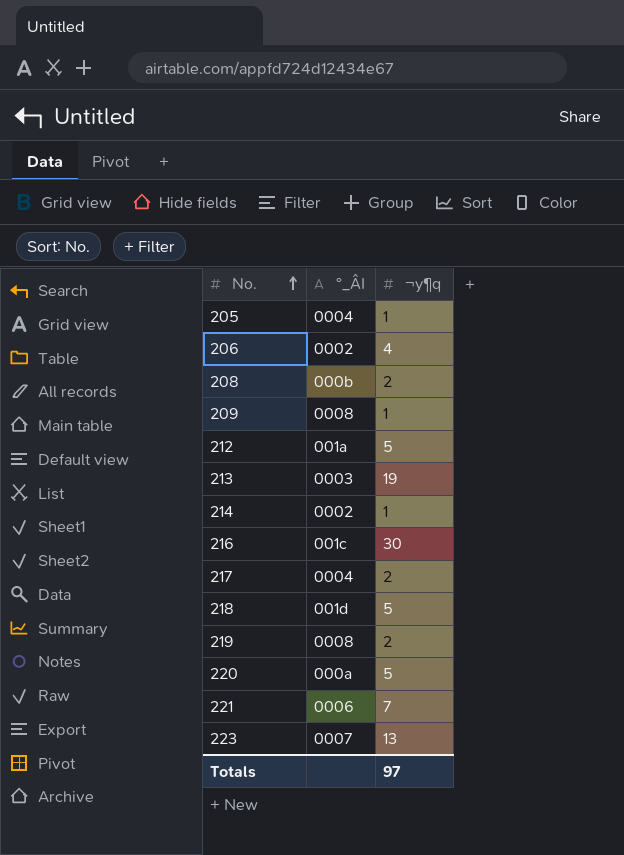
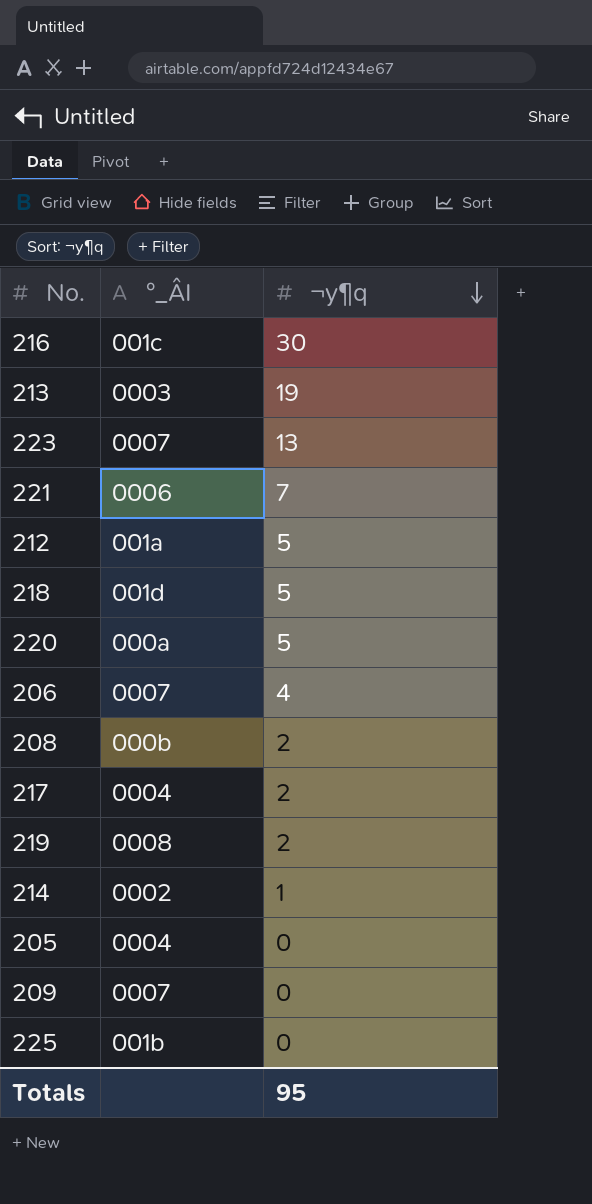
row order: No. ascending -> ¬y¶q descending
206 | °_ÂI: 0002 -> 0007
205 | ¬y¶q: 1 -> 0
209 | °_ÂI: 0008 -> 0007
209 | ¬y¶q: 1 -> 0
row 225: none -> 001b | 0
Totals | ¬y¶q: 97 -> 95

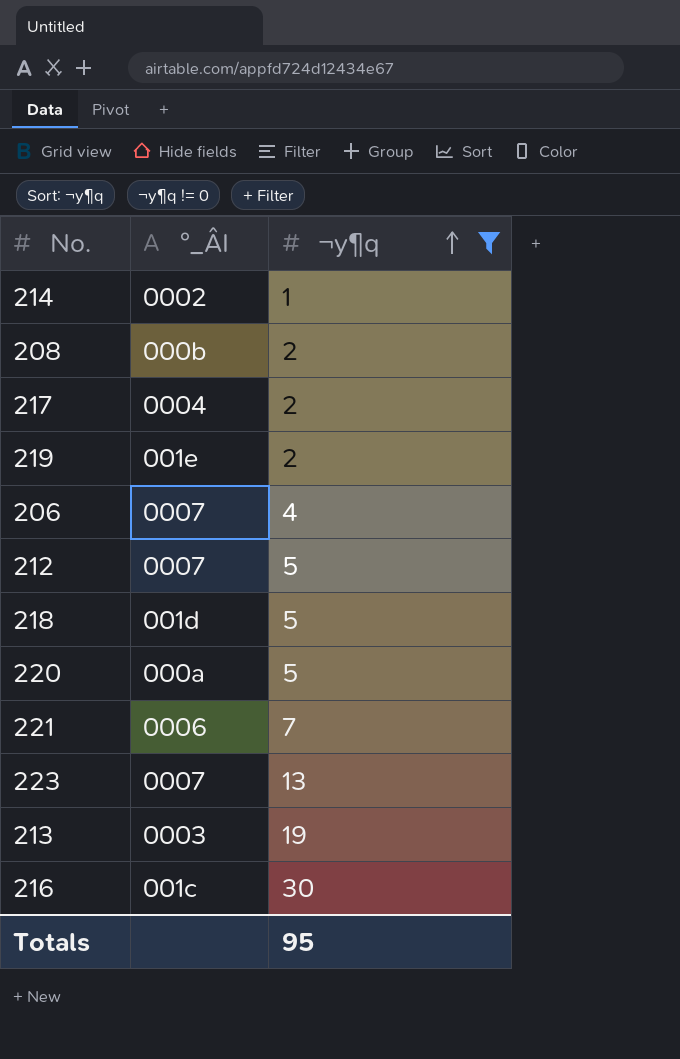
filter: none -> ¬y¶q != 0
row order: ¬y¶q descending -> ¬y¶q ascending
219 | °_ÂI: 0008 -> 001e
212 | °_ÂI: 001a -> 0007

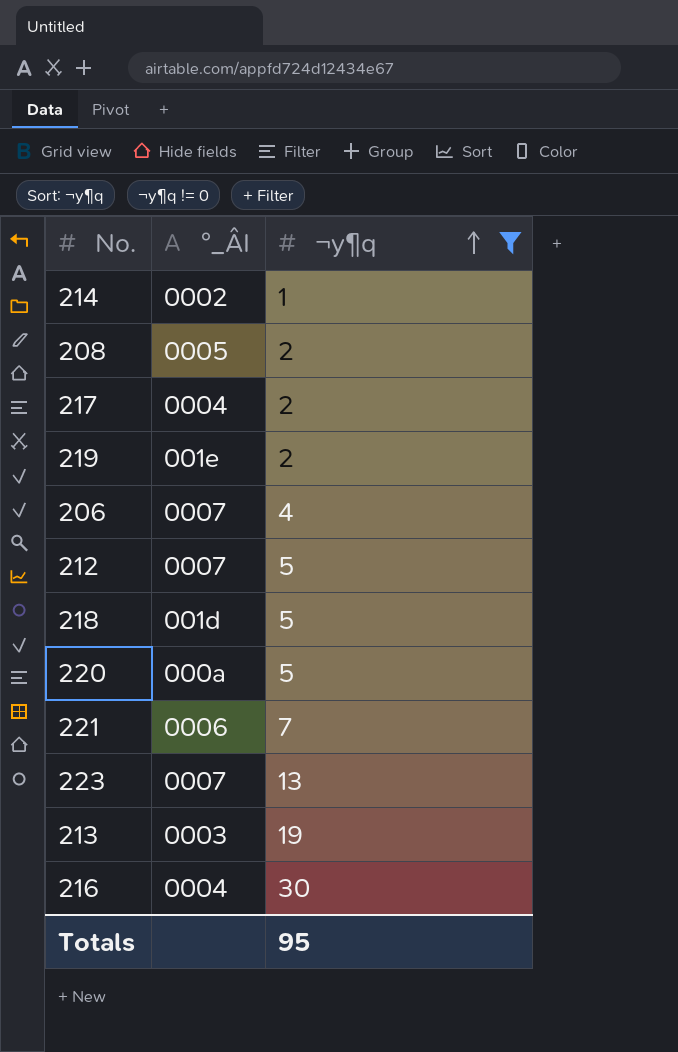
208 | °_ÂI: 000b -> 0005
216 | °_ÂI: 001c -> 0004

